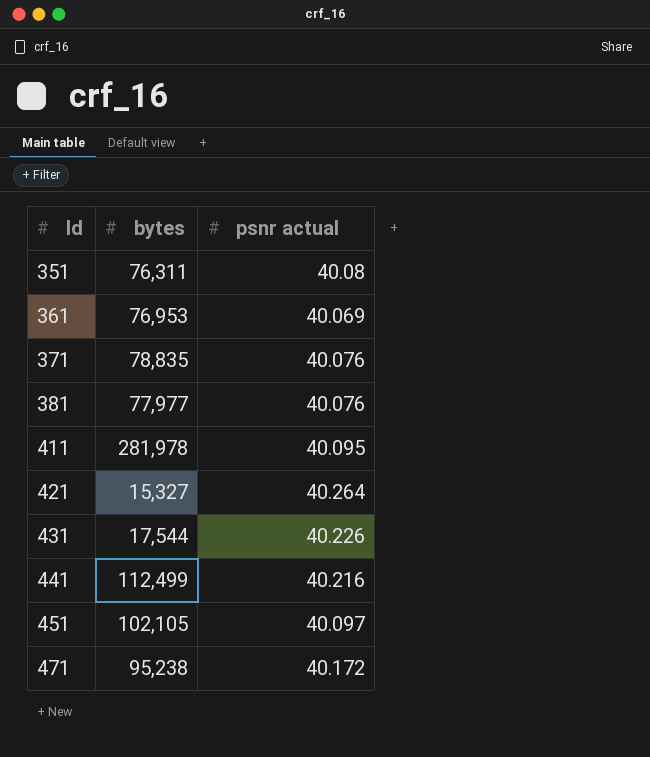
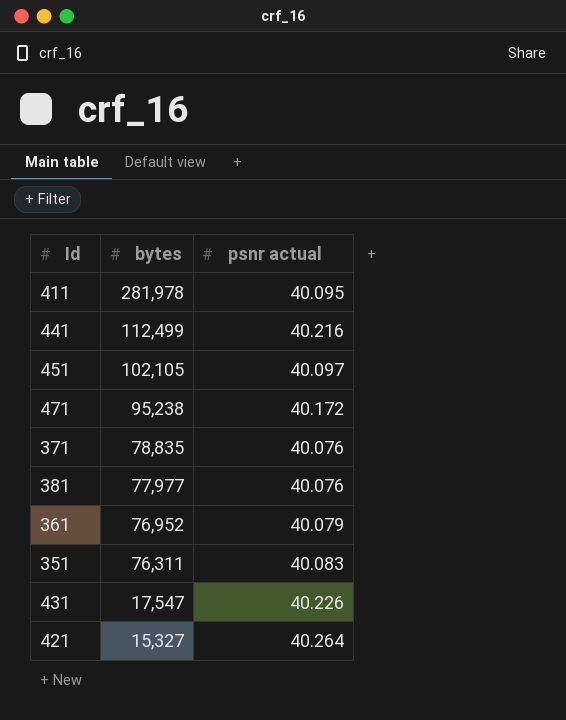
row order: Id ascending -> bytes descending
361 | bytes: 76,953 -> 76,952
361 | psnr actual: 40.069 -> 40.079
351 | psnr actual: 40.08 -> 40.083
431 | bytes: 17,544 -> 17,547

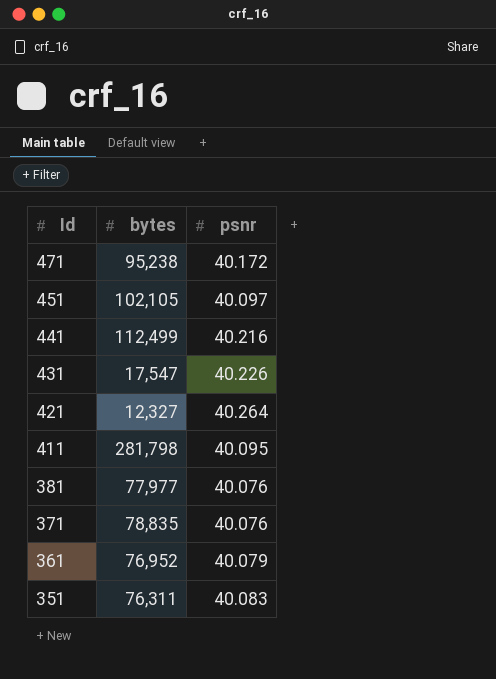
row order: bytes descending -> Id descending
column name: psnr actual -> psnr
421 | bytes: 15,327 -> 12,327
411 | bytes: 281,978 -> 281,798

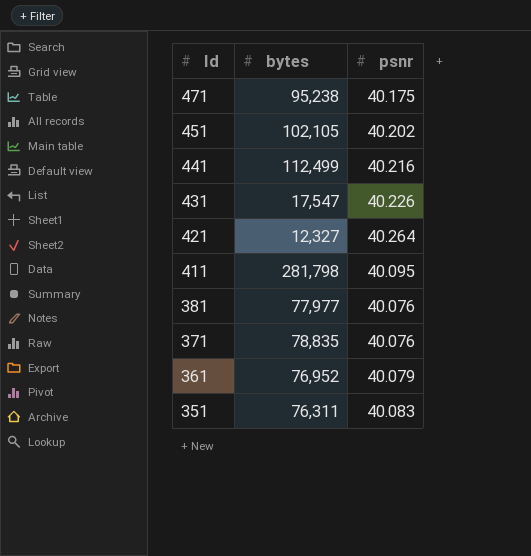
471 | psnr: 40.172 -> 40.175
451 | psnr: 40.097 -> 40.202

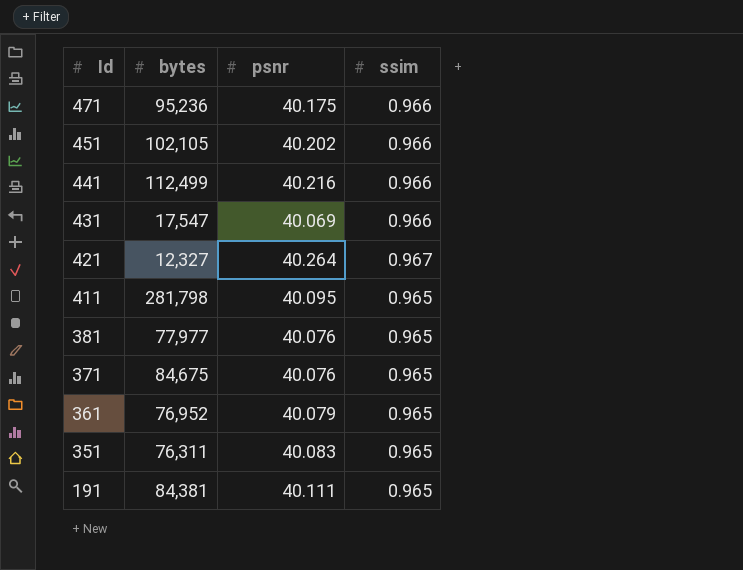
column ssim | position: none -> 4
471 | bytes: 95,238 -> 95,236
431 | psnr: 40.226 -> 40.069
371 | bytes: 78,835 -> 84,675
row 191: none -> 84,381 | 40.111 | 0.965

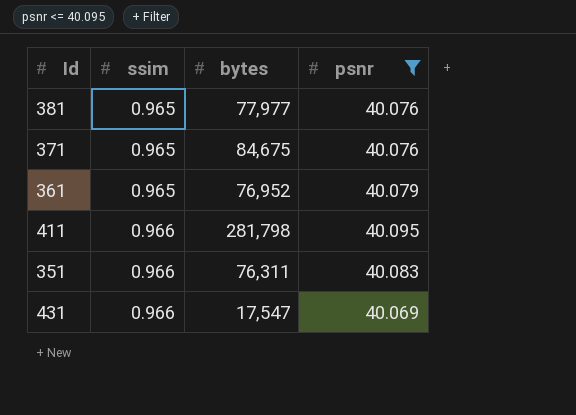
filter: none -> psnr <= 40.095
row order: Id descending -> ssim ascending
column ssim | position: 4 -> 2
411 | ssim: 0.965 -> 0.966
351 | ssim: 0.965 -> 0.966

